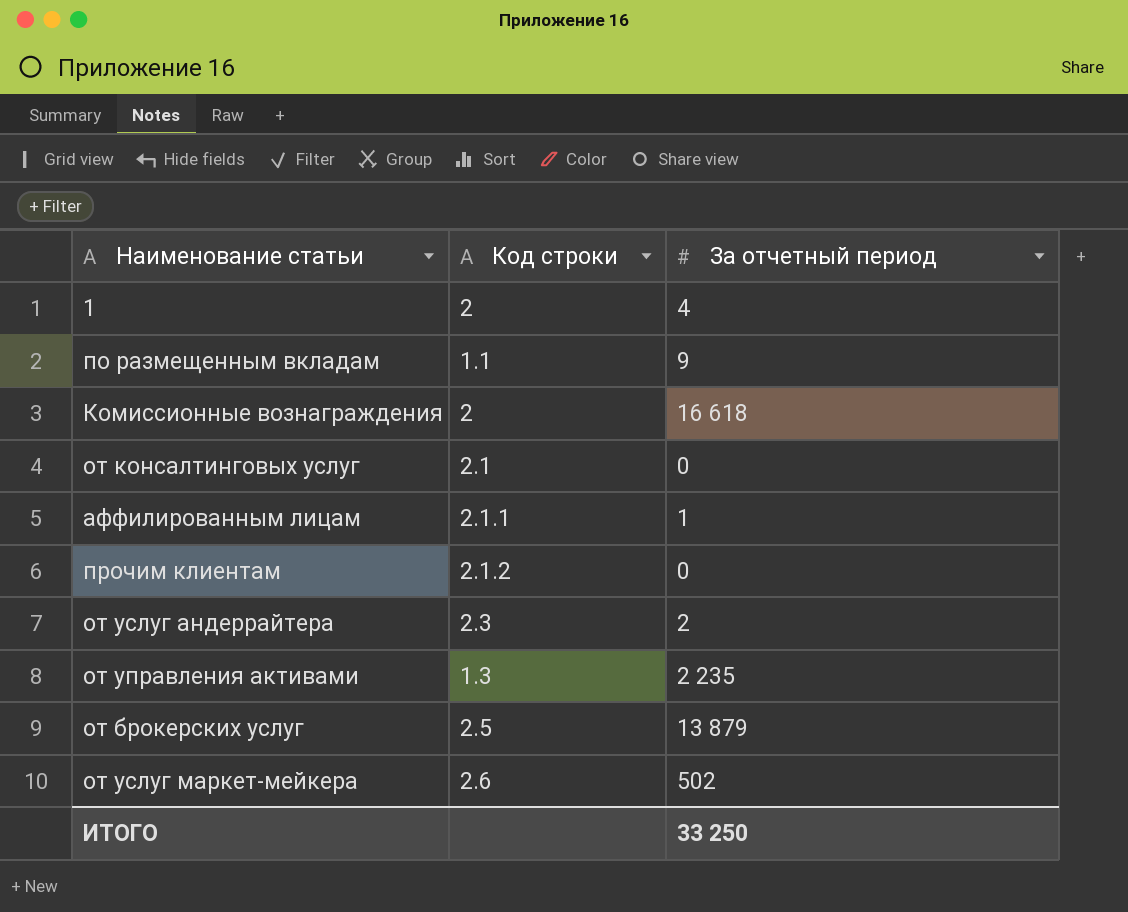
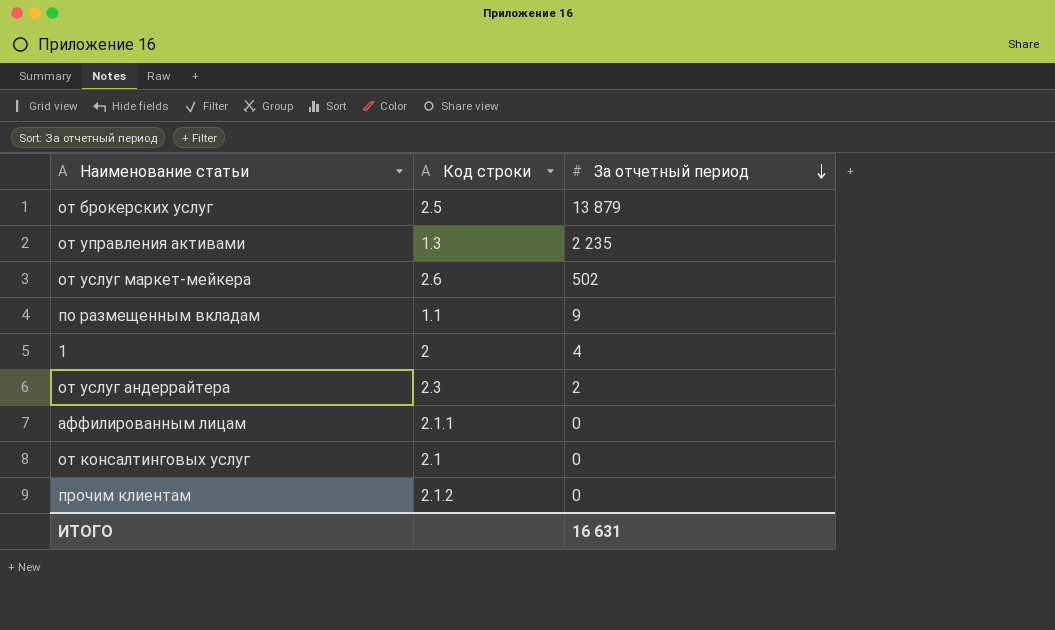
row order: none -> За отчетный период descending
row Комиссионные вознаграждения: 2 | 16 618 -> none
аффилированным лицам | За отчетный период: 1 -> 0
ИТОГО | За отчетный период: 33 250 -> 16 631

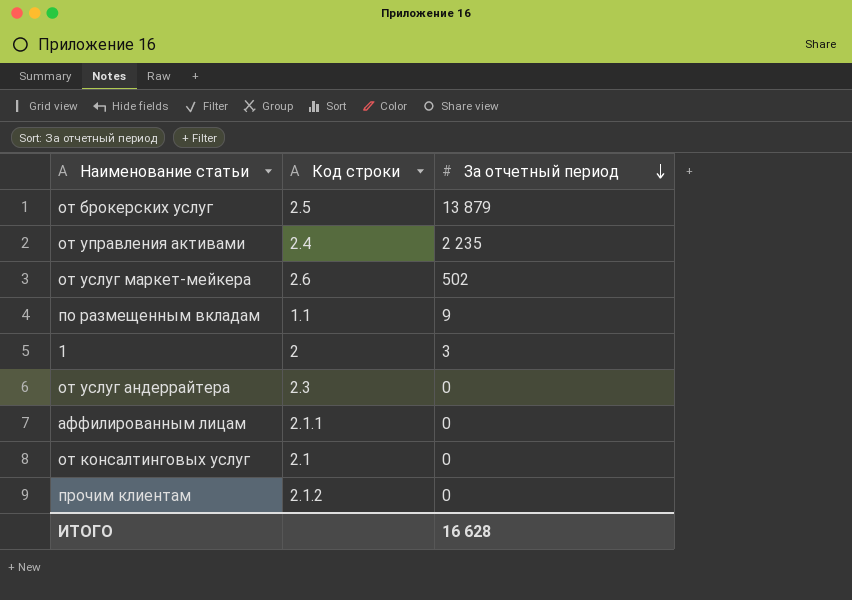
от управления активами | Код строки: 1.3 -> 2.4
1 | За отчетный период: 4 -> 3
от услуг андеррайтера | За отчетный период: 2 -> 0
ИТОГО | За отчетный период: 16 631 -> 16 628

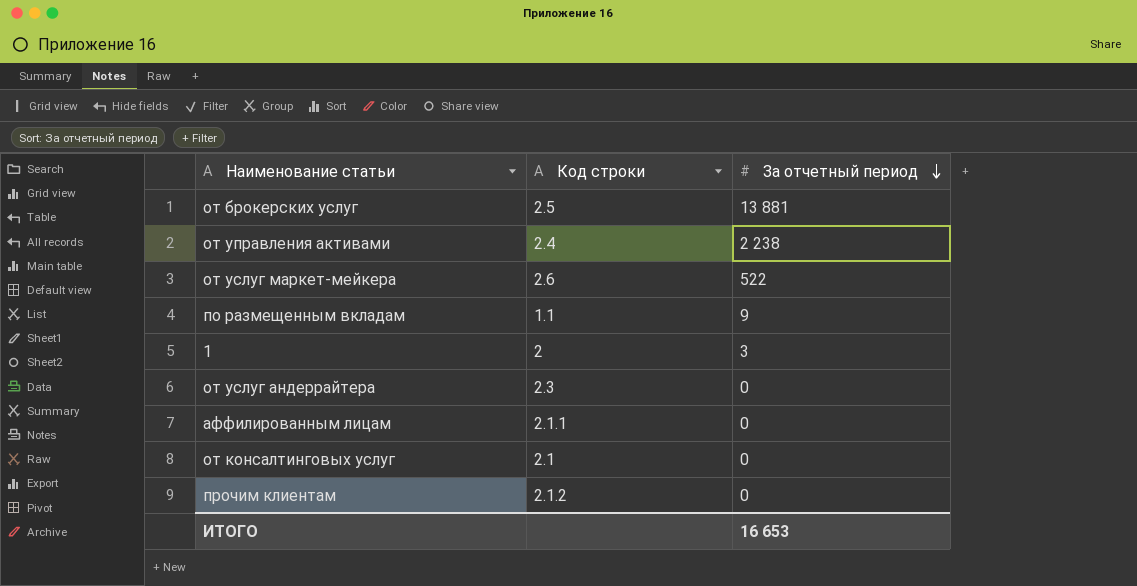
от брокерских услуг | За отчетный период: 13 879 -> 13 881
от управления активами | За отчетный период: 2 235 -> 2 238
от услуг маркет-мейкера | За отчетный период: 502 -> 522
ИТОГО | За отчетный период: 16 628 -> 16 653

